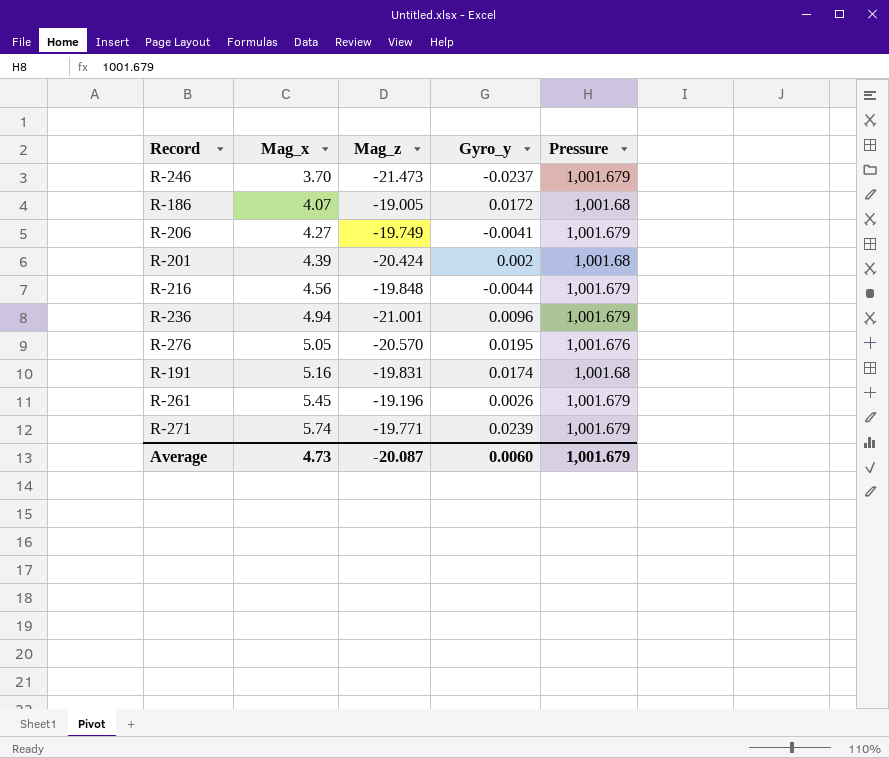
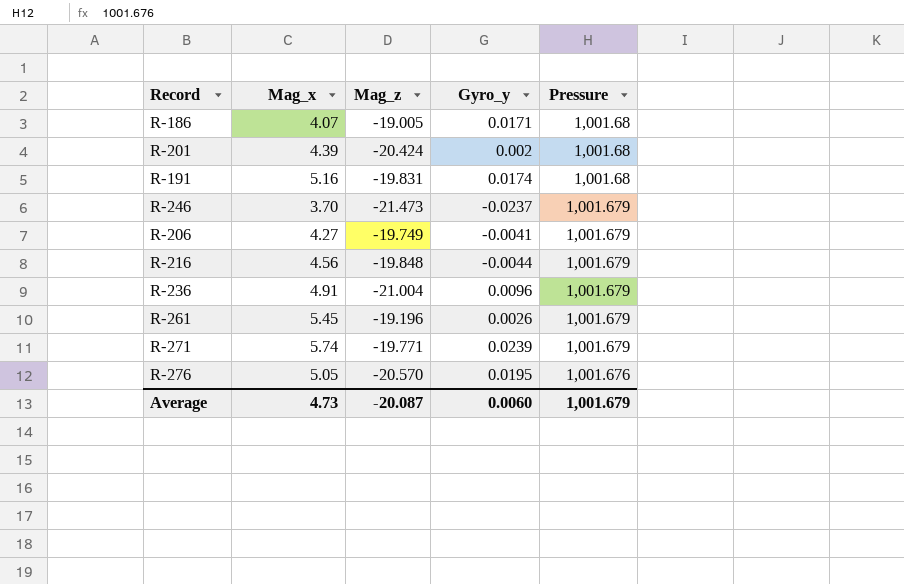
row order: Mag_x ascending -> Pressure descending
R-186 | Gyro_y: 0.0172 -> 0.0171
R-236 | Mag_x: 4.94 -> 4.91
R-236 | Mag_z: -21.001 -> -21.004

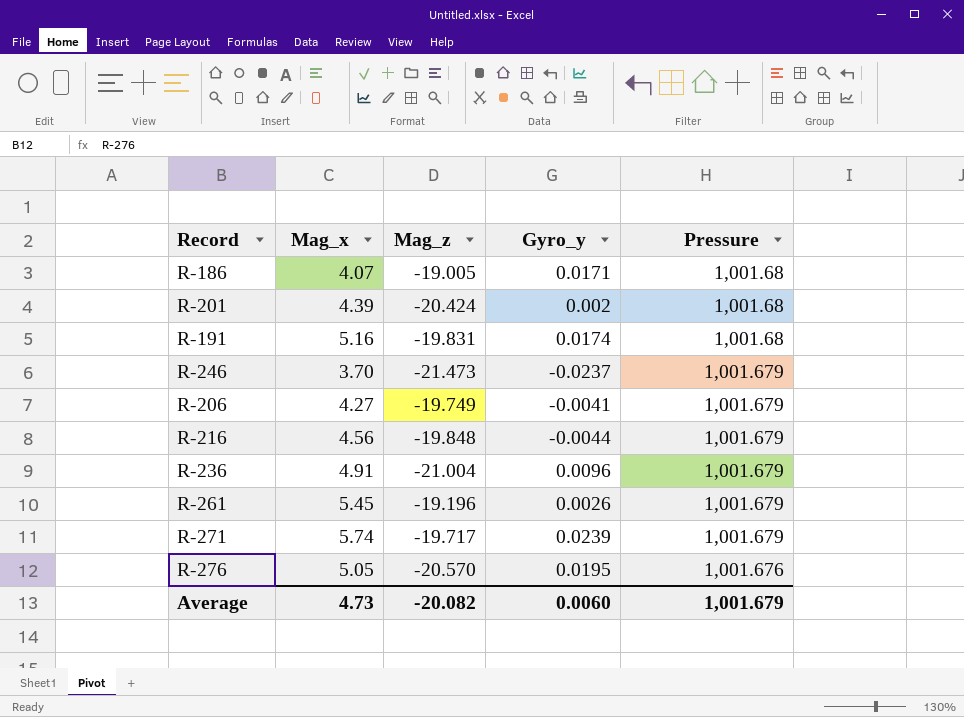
R-271 | Mag_z: -19.771 -> -19.717
Average | Mag_z: -20.087 -> -20.082

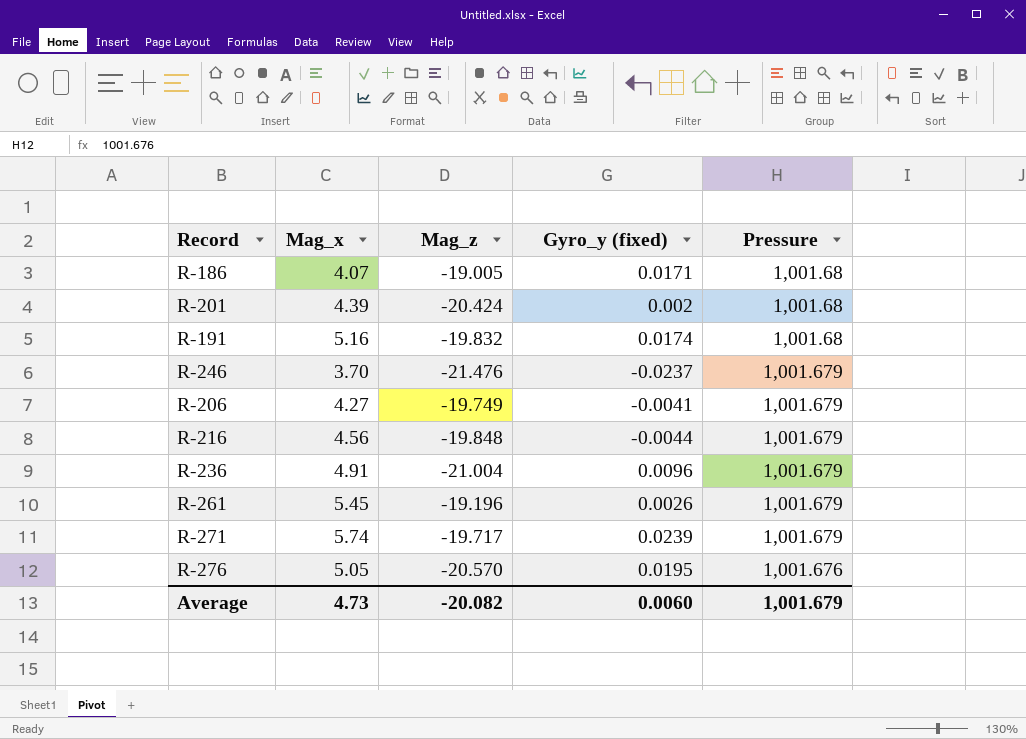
column name: Gyro_y -> Gyro_y (fixed)
R-191 | Mag_z: -19.831 -> -19.832
R-246 | Mag_z: -21.473 -> -21.476

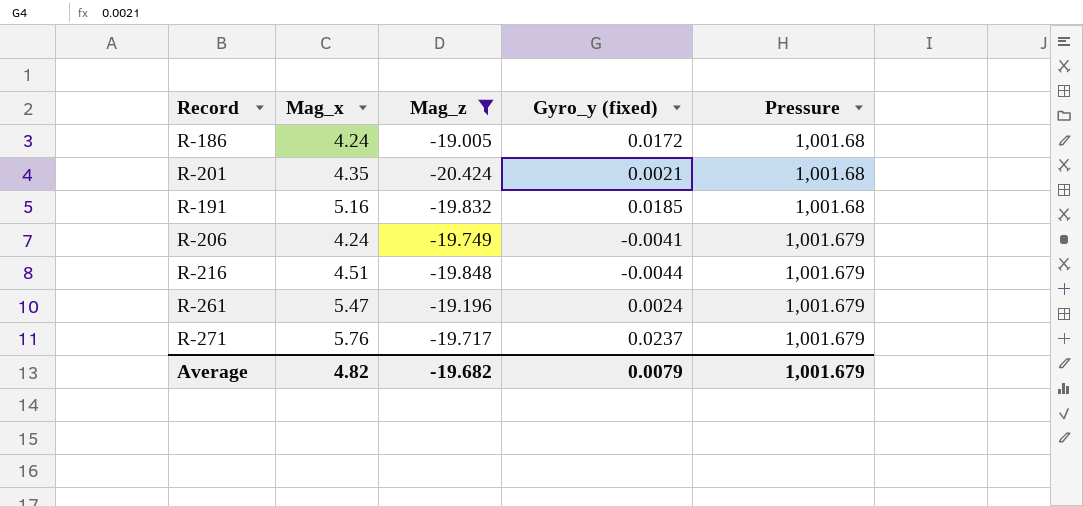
filter: none -> Mag_z >= -20.424
R-186 | Mag_x: 4.07 -> 4.24
R-186 | Gyro_y (fixed): 0.0171 -> 0.0172
R-201 | Mag_x: 4.39 -> 4.35
R-201 | Gyro_y (fixed): 0.002 -> 0.0021
R-191 | Gyro_y (fixed): 0.0174 -> 0.0185
R-206 | Mag_x: 4.27 -> 4.24
R-216 | Mag_x: 4.56 -> 4.51
R-261 | Mag_x: 5.45 -> 5.47
R-261 | Gyro_y (fixed): 0.0026 -> 0.0024
R-271 | Mag_x: 5.74 -> 5.76
R-271 | Gyro_y (fixed): 0.0239 -> 0.0237
Average | Mag_x: 4.73 -> 4.82
Average | Mag_z: -20.082 -> -19.682
Average | Gyro_y (fixed): 0.0060 -> 0.0079

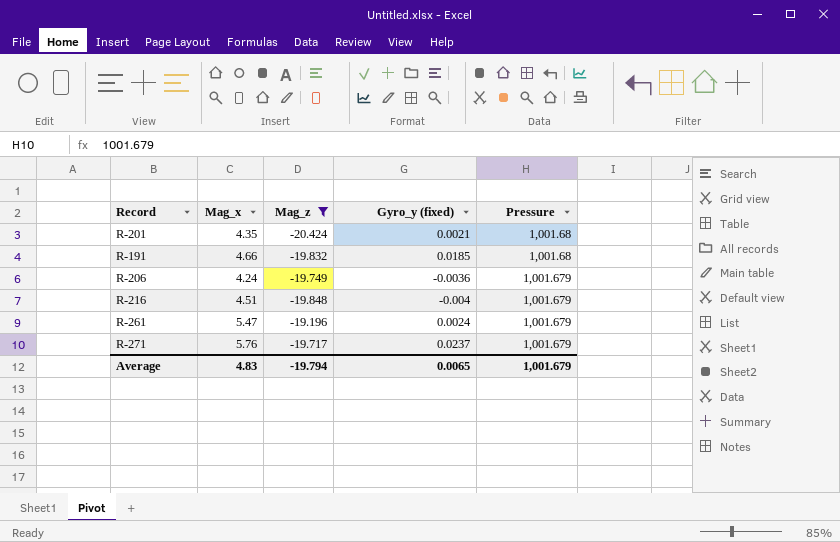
row R-186: 4.24 | -19.005 | 0.0172 | 1,001.68 -> none
R-191 | Mag_x: 5.16 -> 4.66
R-206 | Gyro_y (fixed): -0.0041 -> -0.0036
R-216 | Gyro_y (fixed): -0.0044 -> -0.004
Average | Mag_x: 4.82 -> 4.83
Average | Mag_z: -19.682 -> -19.794
Average | Gyro_y (fixed): 0.0079 -> 0.0065

